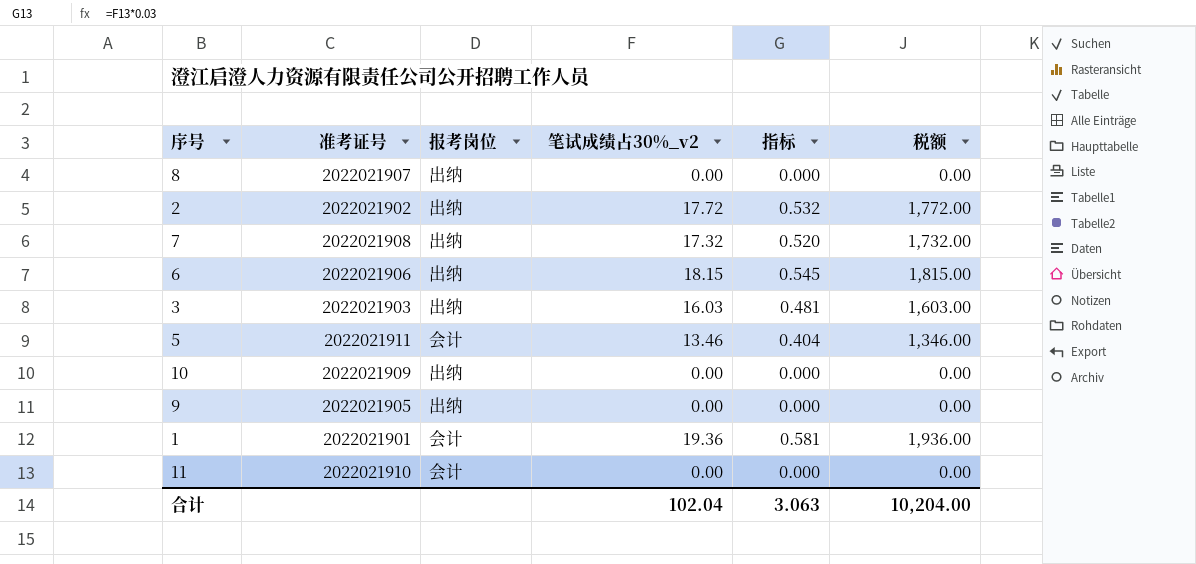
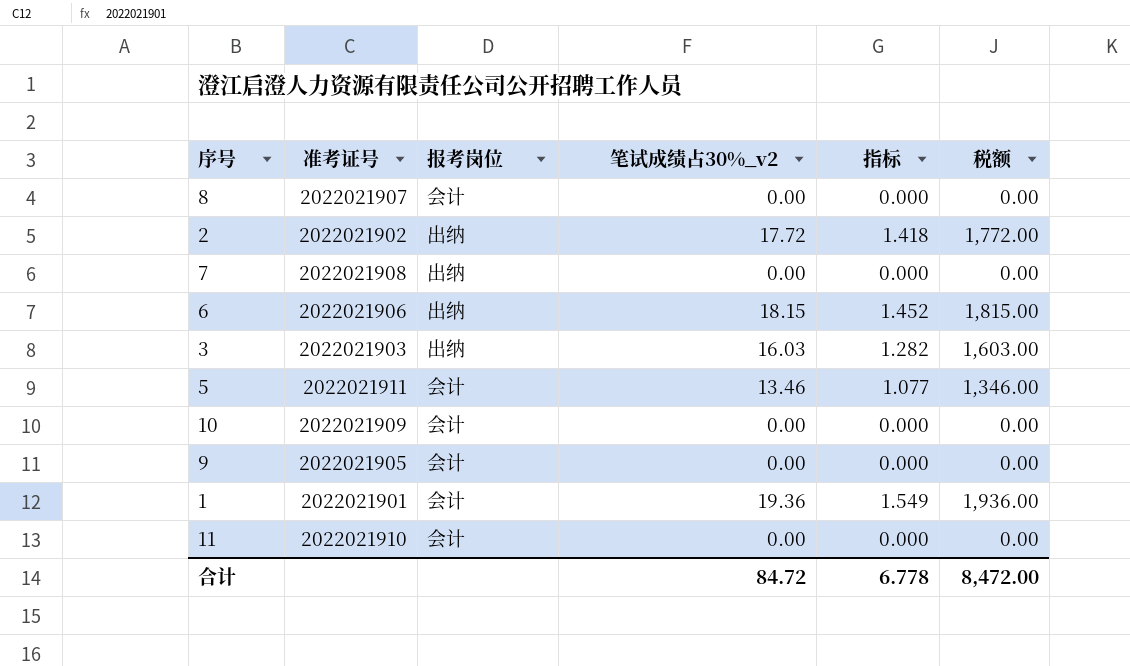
column 指标 | formula: [笔试成绩占30%_v2] * 0.03 -> [笔试成绩占30%_v2] * 0.08
8 | 报考岗位: 出纳 -> 会计
7 | 笔试成绩占30%_v2: 17.32 -> 0.00
7 | 税额: 1,732.00 -> 0.00
10 | 报考岗位: 出纳 -> 会计
9 | 报考岗位: 出纳 -> 会计
合计 | 笔试成绩占30%_v2: 102.04 -> 84.72
合计 | 指标: 3.063 -> 6.778
合计 | 税额: 10,204.00 -> 8,472.00

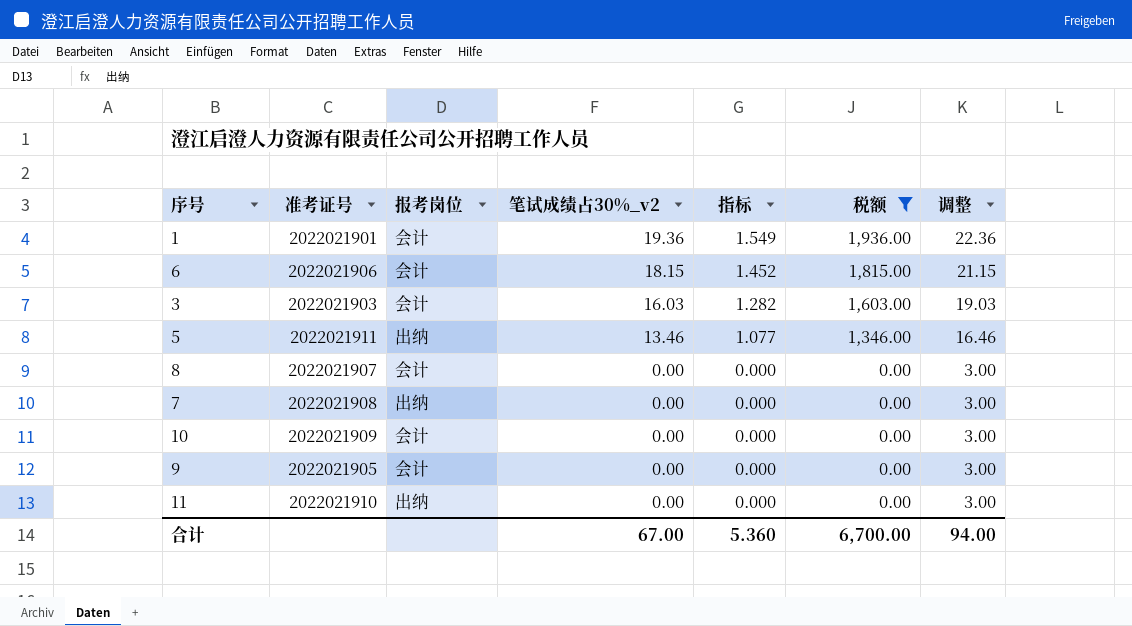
filter: none -> 税额 != 1,772.00
row order: none -> 笔试成绩占30%_v2 descending
column 调整 | formula: none -> [笔试成绩占30%_v2] + 3
6 | 报考岗位: 出纳 -> 会计
3 | 报考岗位: 出纳 -> 会计
5 | 报考岗位: 会计 -> 出纳
11 | 报考岗位: 会计 -> 出纳
合计 | 笔试成绩占30%_v2: 84.72 -> 67.00
合计 | 指标: 6.778 -> 5.360
合计 | 税额: 8,472.00 -> 6,700.00

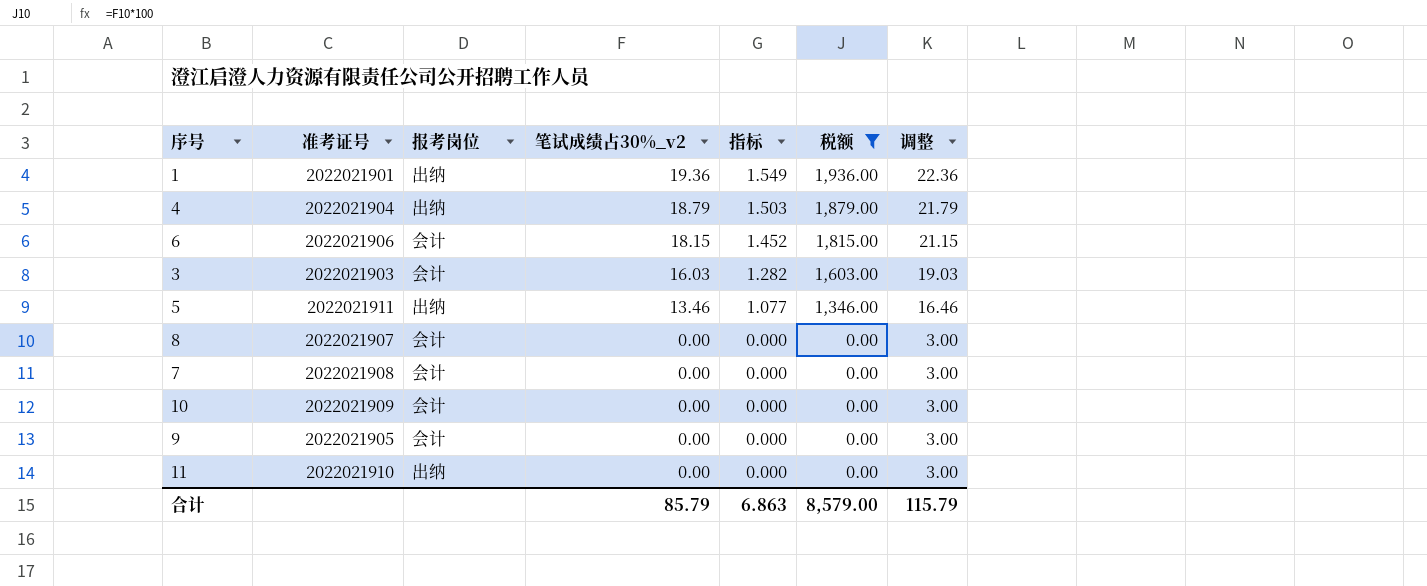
1 | 报考岗位: 会计 -> 出纳
row 4: none -> 2022021904 | 出纳 | 18.79 | 1.503 | 1,879.00 | 21.79
7 | 报考岗位: 出纳 -> 会计
合计 | 笔试成绩占30%_v2: 67.00 -> 85.79
合计 | 指标: 5.360 -> 6.863
合计 | 税额: 6,700.00 -> 8,579.00
合计 | 调整: 94.00 -> 115.79

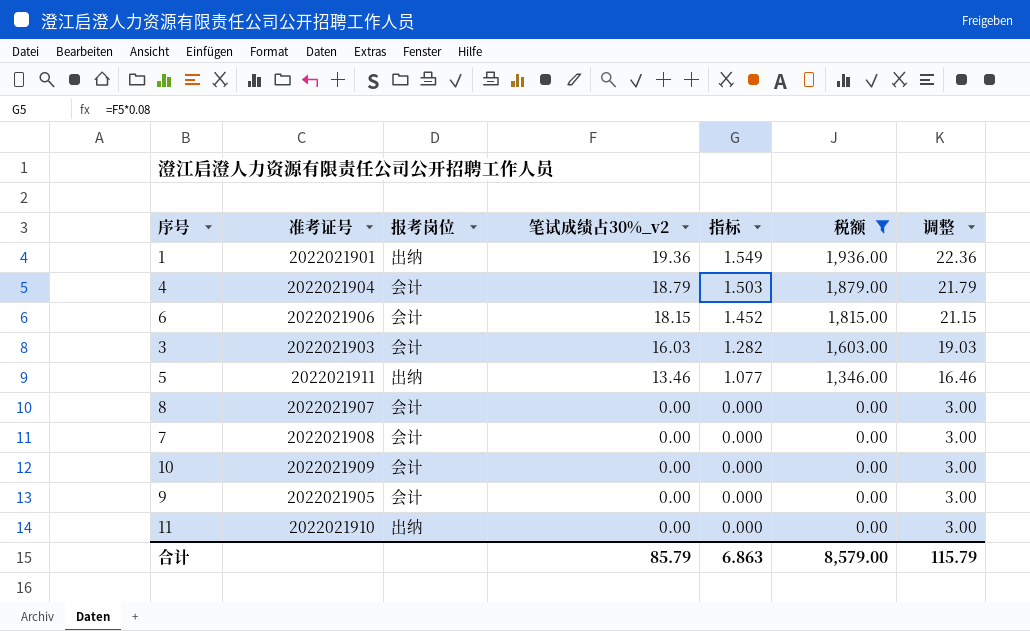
4 | 报考岗位: 出纳 -> 会计

